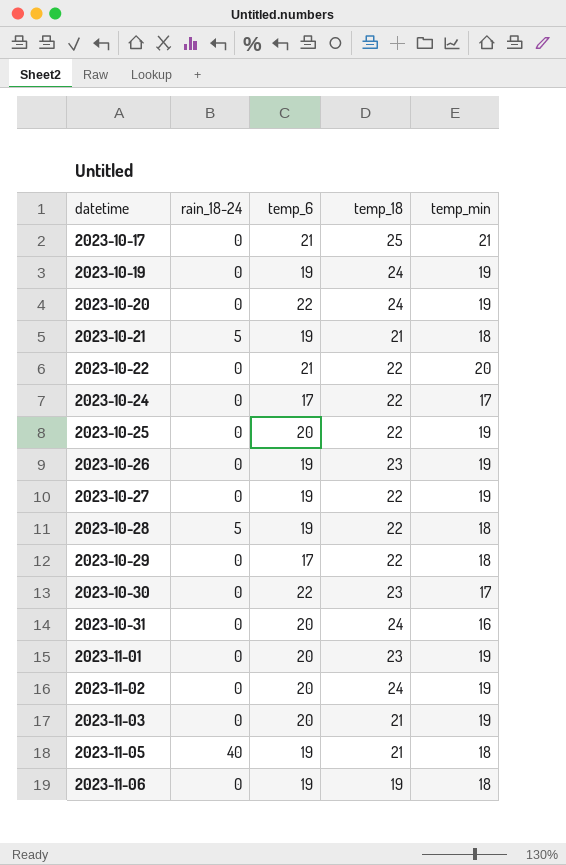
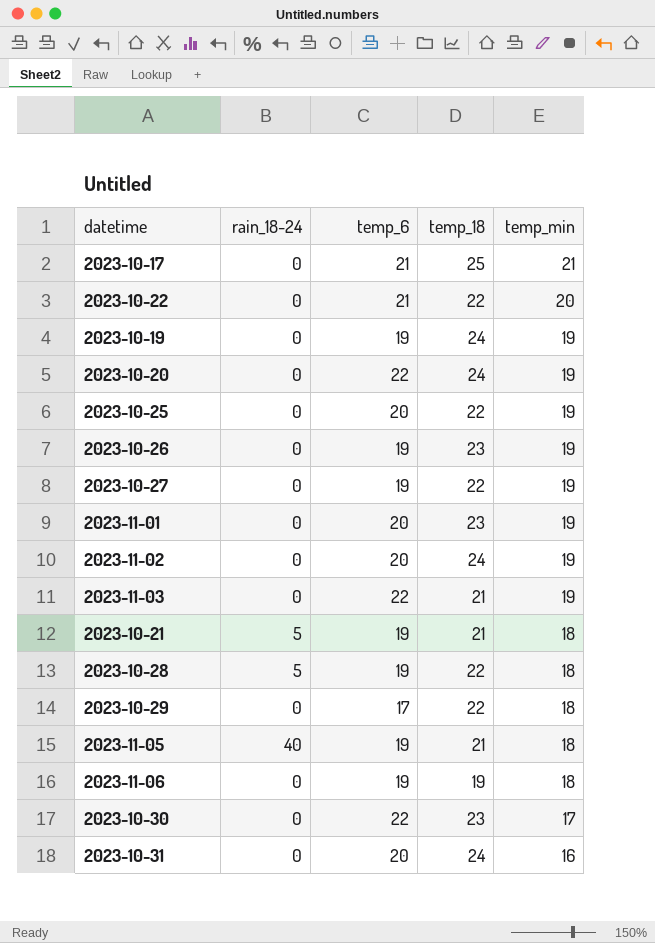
row order: datetime ascending -> temp_min descending
row 2023-10-24: 0 | 17 | 22 | 17 -> none
2023-11-03 | temp_6: 20 -> 22

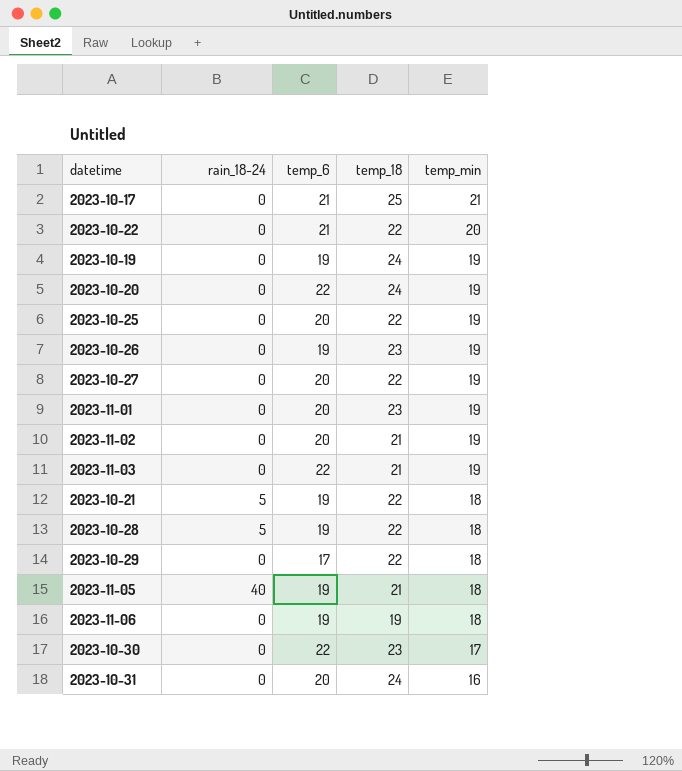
2023-10-27 | temp_6: 19 -> 20
2023-11-02 | temp_18: 24 -> 21
2023-10-21 | temp_18: 21 -> 22

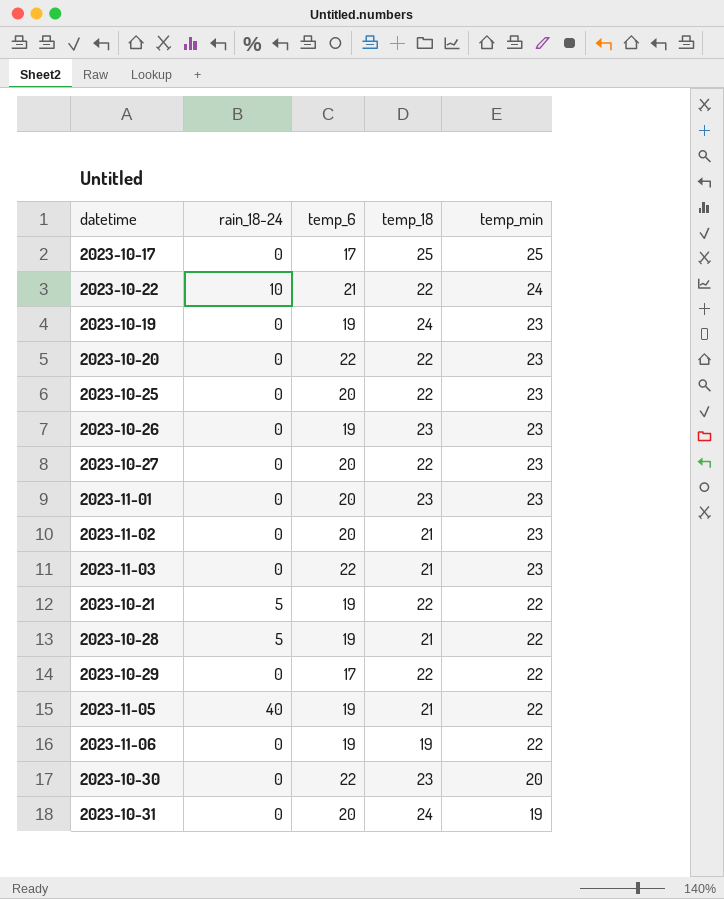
2023-10-17 | temp_6: 21 -> 17
2023-10-17 | temp_min: 21 -> 25
2023-10-22 | rain_18-24: 0 -> 10
2023-10-22 | temp_min: 20 -> 24
2023-10-19 | temp_min: 19 -> 23
2023-10-20 | temp_18: 24 -> 22
2023-10-20 | temp_min: 19 -> 23
2023-10-25 | temp_min: 19 -> 23
2023-10-26 | temp_min: 19 -> 23
2023-10-27 | temp_min: 19 -> 23
2023-11-01 | temp_min: 19 -> 23
2023-11-02 | temp_min: 19 -> 23
2023-11-03 | temp_min: 19 -> 23
2023-10-21 | temp_min: 18 -> 22
2023-10-28 | temp_18: 22 -> 21
2023-10-28 | temp_min: 18 -> 22
2023-10-29 | temp_min: 18 -> 22
2023-11-05 | temp_min: 18 -> 22
2023-11-06 | temp_min: 18 -> 22
2023-10-30 | temp_min: 17 -> 20
2023-10-31 | temp_min: 16 -> 19

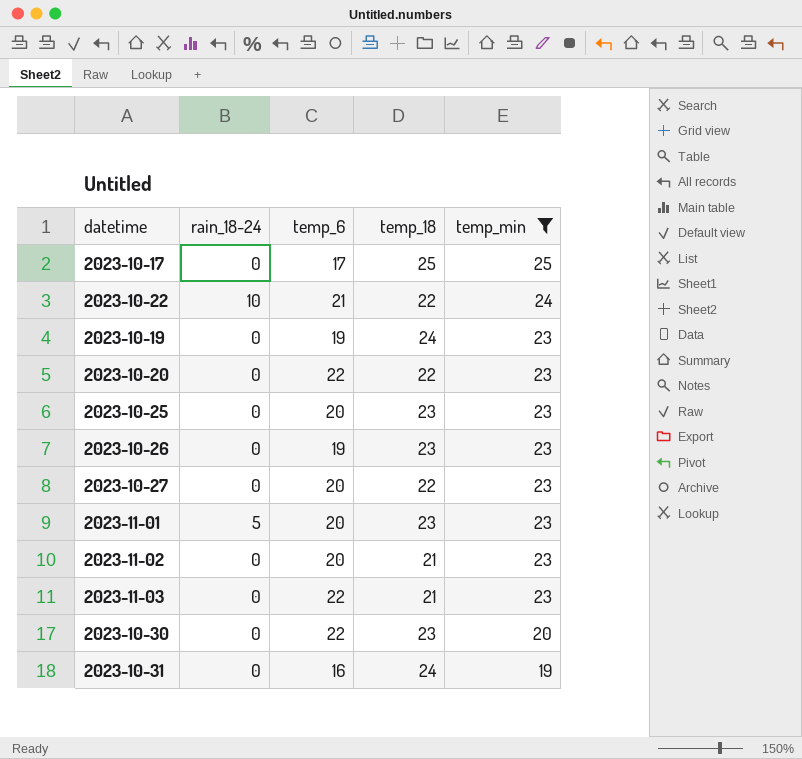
filter: none -> temp_min != 22
2023-10-25 | temp_18: 22 -> 23
2023-11-01 | rain_18-24: 0 -> 5
2023-10-31 | temp_6: 20 -> 16

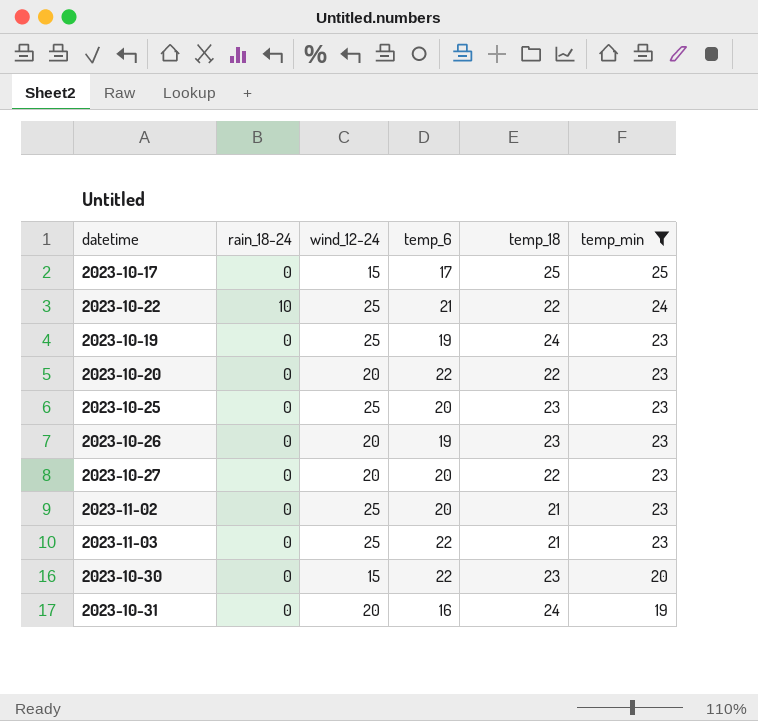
column wind_12-24 | position: none -> 3
row 2023-11-01: 5 | 20 | 23 | 23 -> none

